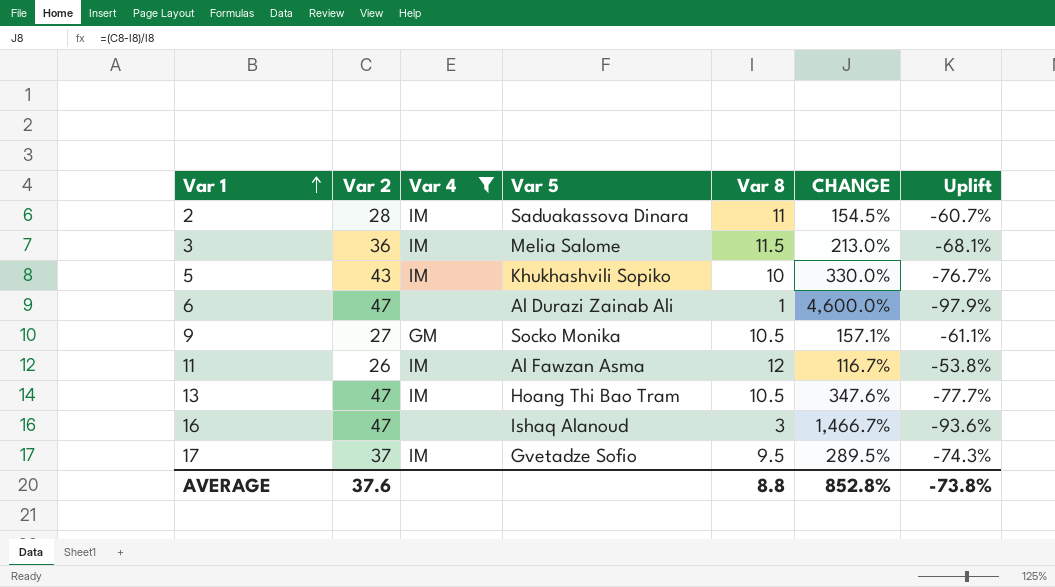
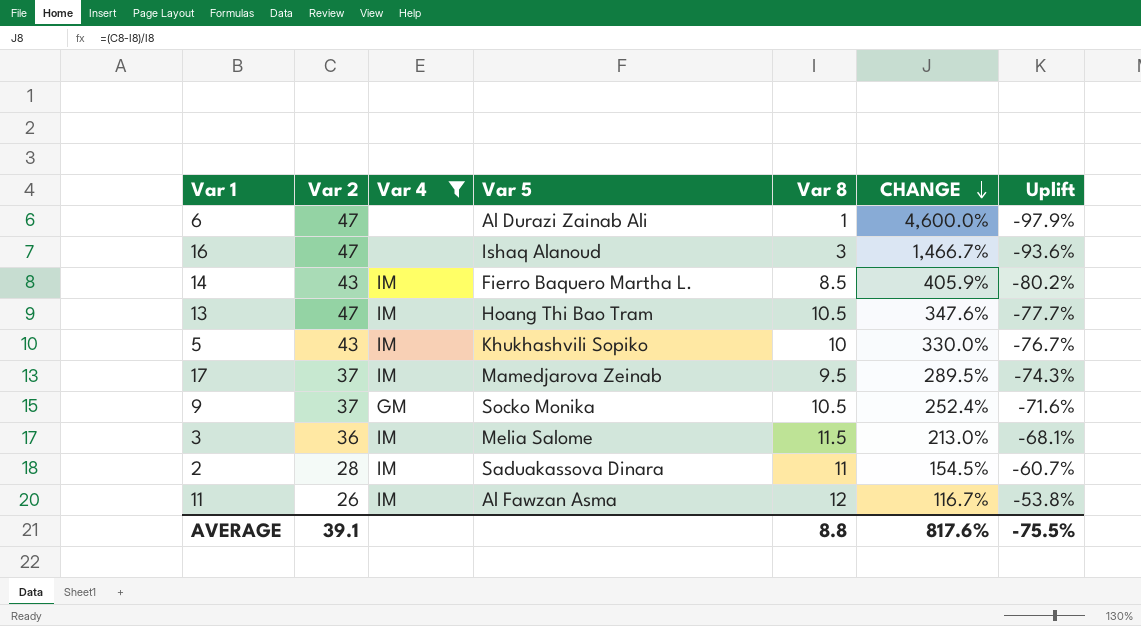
row order: Var 1 ascending -> CHANGE descending
row 14: none -> 43 | IM | Fierro Baquero Martha L. | 8.5 | 405.9% | -80.2%
17 | Var 5: Gvetadze Sofio -> Mamedjarova Zeinab
9 | Var 2: 27 -> 37
9 | CHANGE: 157.1% -> 252.4%
9 | Uplift: -61.1% -> -71.6%
AVERAGE | Var 2: 37.6 -> 39.1
AVERAGE | CHANGE: 852.8% -> 817.6%
AVERAGE | Uplift: -73.8% -> -75.5%

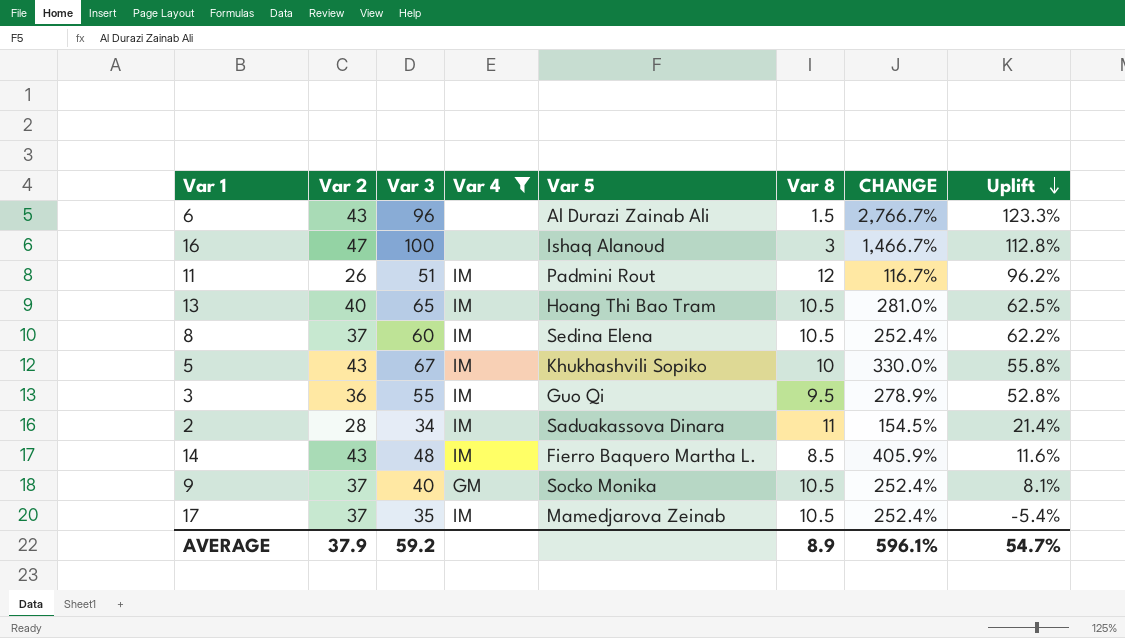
row order: CHANGE descending -> Uplift descending
column Var 3 | position: none -> 3
column Uplift | formula: ([Var 8] - [Var 2]) / [Var 2] -> ([Var 3] - [Var 2]) / [Var 2]
6 | Var 2: 47 -> 43
6 | Var 8: 1 -> 1.5
6 | CHANGE: 4,600.0% -> 2,766.7%
11 | Var 5: Al Fawzan Asma -> Padmini Rout
13 | Var 2: 47 -> 40
13 | CHANGE: 347.6% -> 281.0%
row 8: none -> 37 | 60 | IM | Sedina Elena | 10.5 | 252.4% | 62.2%
3 | Var 5: Melia Salome -> Guo Qi
3 | Var 8: 11.5 -> 9.5
3 | CHANGE: 213.0% -> 278.9%
17 | Var 8: 9.5 -> 10.5
17 | CHANGE: 289.5% -> 252.4%
AVERAGE | Var 2: 39.1 -> 37.9
AVERAGE | Var 8: 8.8 -> 8.9
AVERAGE | CHANGE: 817.6% -> 596.1%
AVERAGE | Uplift: -75.5% -> 54.7%

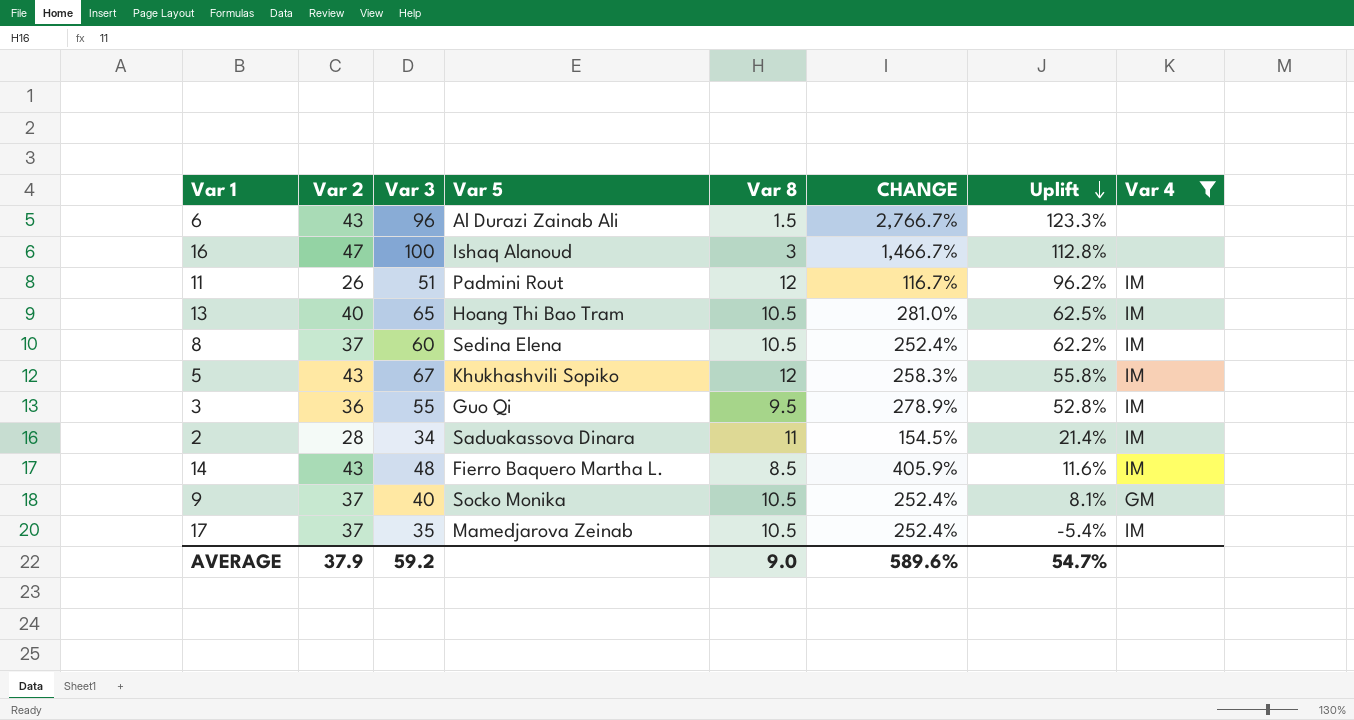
column Var 4 | position: 4 -> 8
5 | Var 8: 10 -> 12
5 | CHANGE: 330.0% -> 258.3%
AVERAGE | Var 8: 8.9 -> 9.0
AVERAGE | CHANGE: 596.1% -> 589.6%

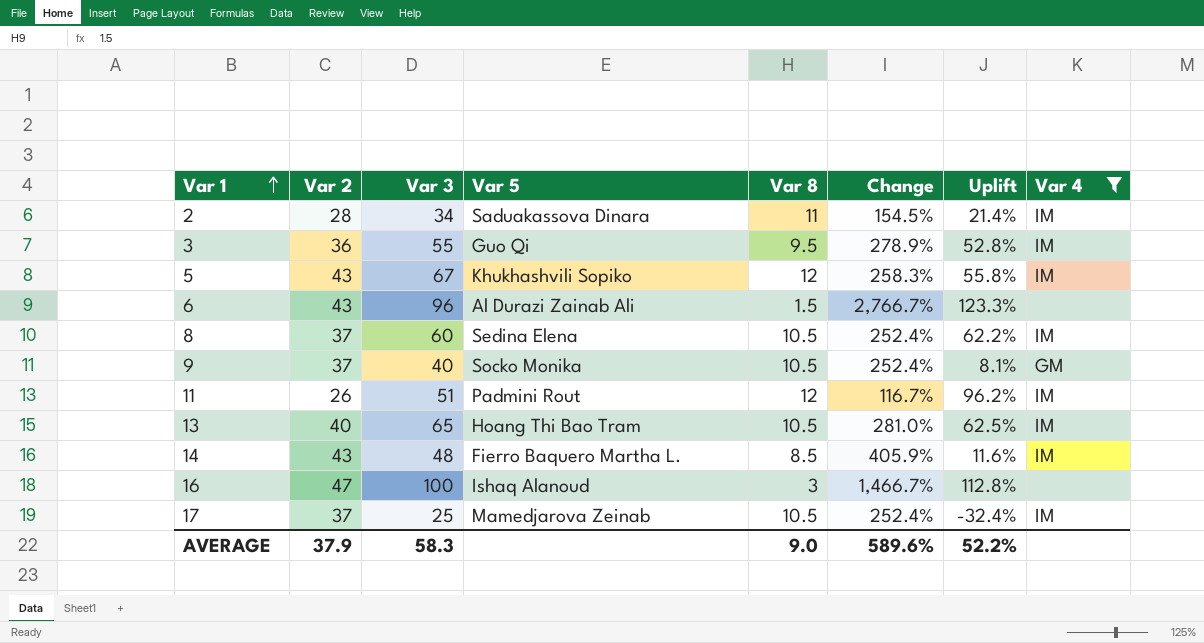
row order: Uplift descending -> Var 1 ascending
column name: CHANGE -> Change
17 | Var 3: 35 -> 25
17 | Uplift: -5.4% -> -32.4%
AVERAGE | Var 3: 59.2 -> 58.3
AVERAGE | Uplift: 54.7% -> 52.2%

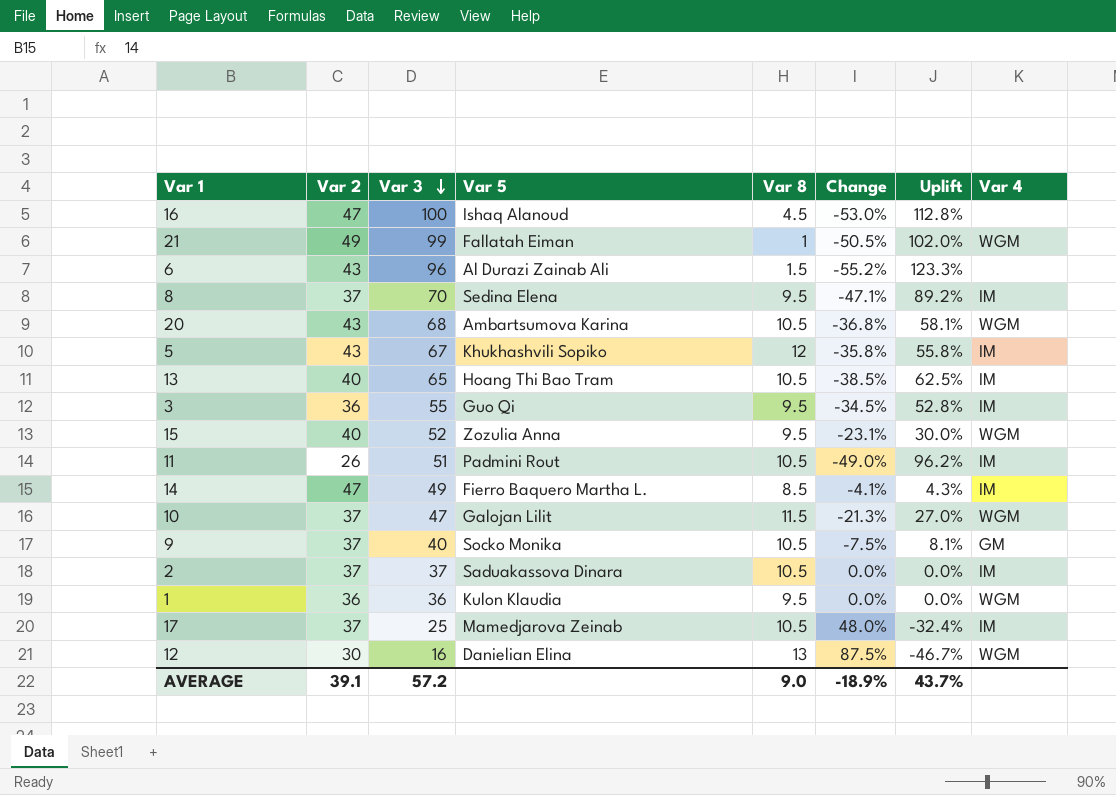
filter: Var 4 != WGM -> none
row order: Var 1 ascending -> Var 3 descending
column Change | formula: ([Var 2] - [Var 8]) / [Var 8] -> ([Var 2] - [Var 3]) / [Var 3]
16 | Var 8: 3 -> 4.5
8 | Var 3: 60 -> 70
8 | Var 8: 10.5 -> 9.5
8 | Uplift: 62.2% -> 89.2%
11 | Var 8: 12 -> 10.5
14 | Var 2: 43 -> 47
14 | Var 3: 48 -> 49
14 | Uplift: 11.6% -> 4.3%
2 | Var 2: 28 -> 37
2 | Var 3: 34 -> 37
2 | Var 8: 11 -> 10.5
2 | Uplift: 21.4% -> 0.0%
AVERAGE | Var 2: 37.9 -> 39.1
AVERAGE | Var 3: 58.3 -> 57.2
AVERAGE | Change: 589.6% -> -18.9%
AVERAGE | Uplift: 52.2% -> 43.7%

